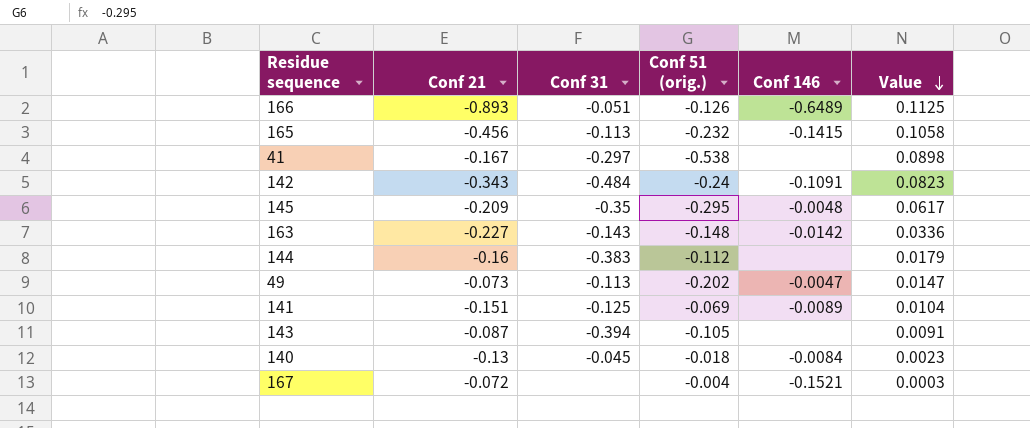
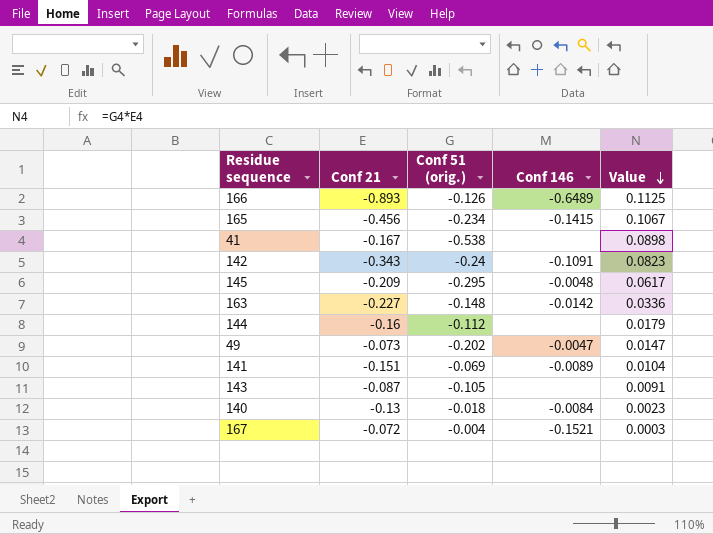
column Conf 31 | position: 3 -> none
165 | Conf 51 (orig.): -0.232 -> -0.234
165 | Value: 0.1058 -> 0.1067

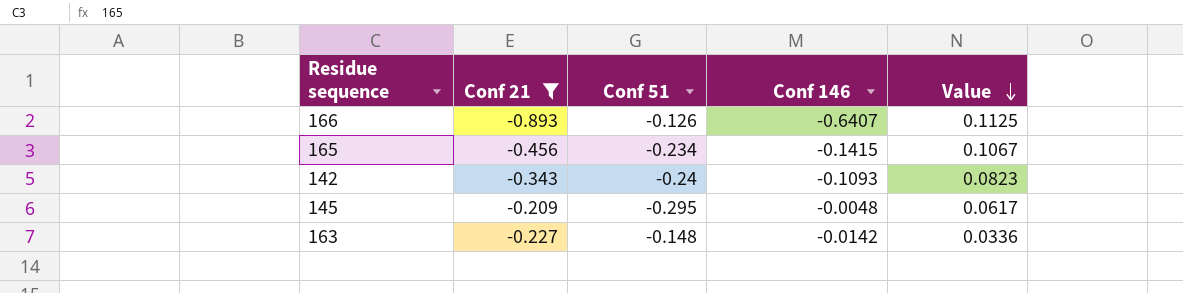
filter: none -> Conf 21 <= -0.209
column name: Conf 51 (orig.) -> Conf 51
166 | Conf 146: -0.6489 -> -0.6407
142 | Conf 146: -0.1091 -> -0.1093

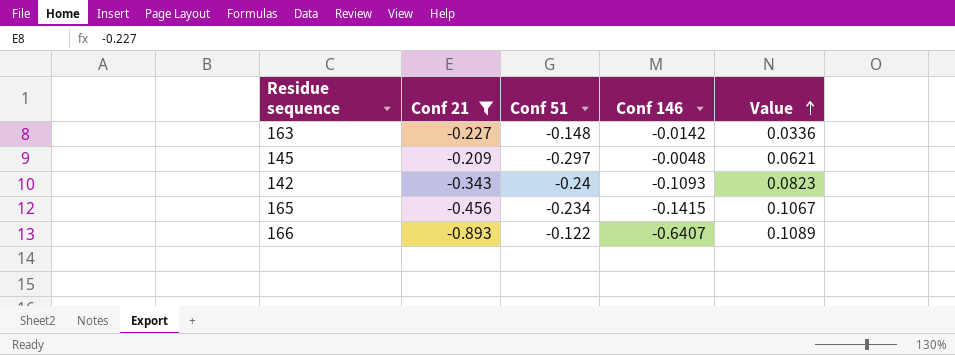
row order: Value descending -> Value ascending
145 | Conf 51: -0.295 -> -0.297
145 | Value: 0.0617 -> 0.0621
166 | Conf 51: -0.126 -> -0.122
166 | Value: 0.1125 -> 0.1089

